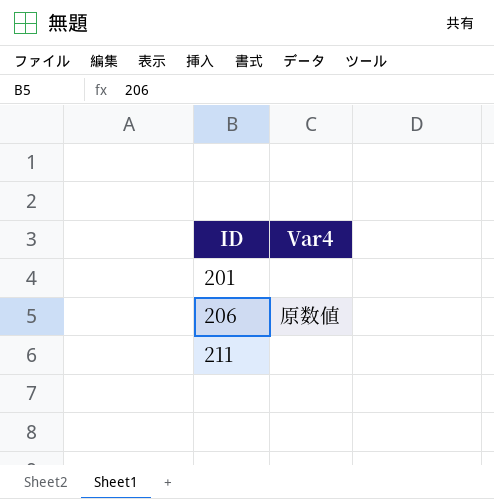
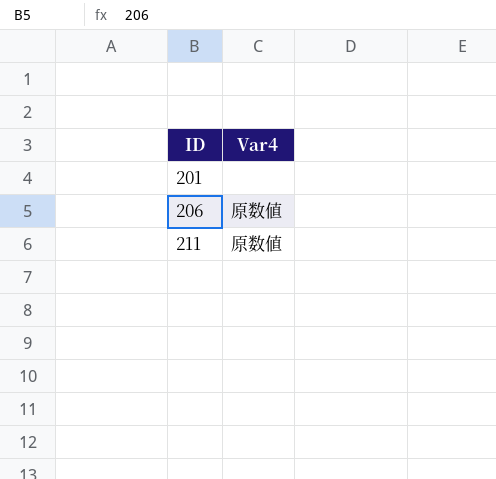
211 | Var4: none -> 原数値

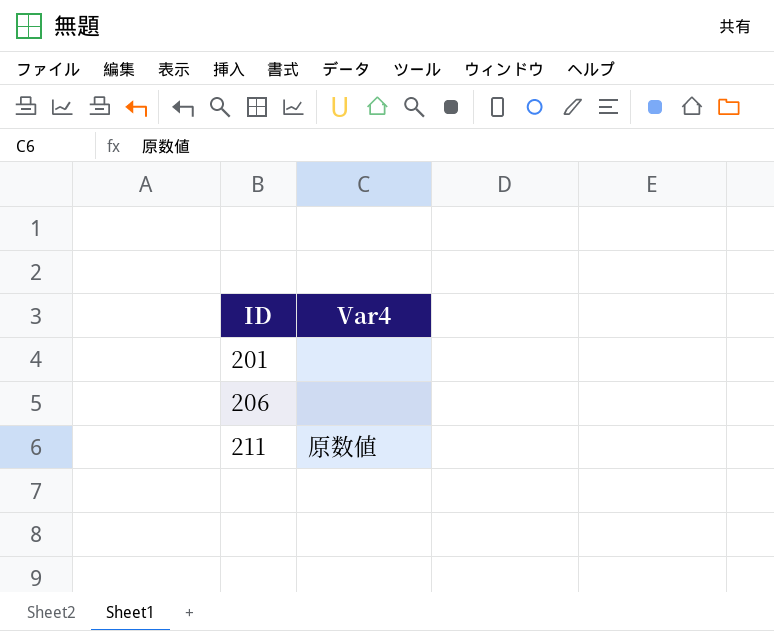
206 | Var4: 原数値 -> none

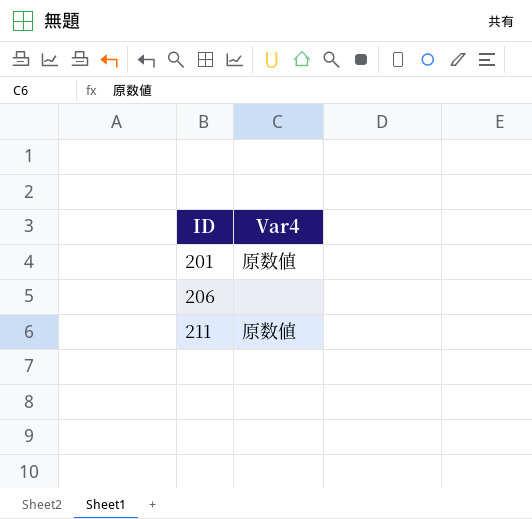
201 | Var4: none -> 原数値

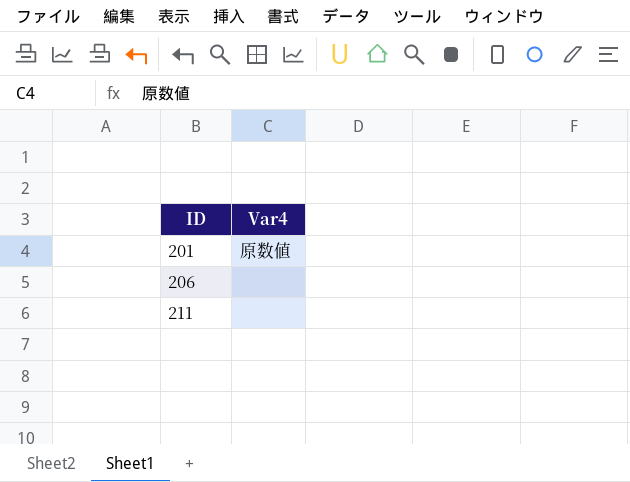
211 | Var4: 原数値 -> none

